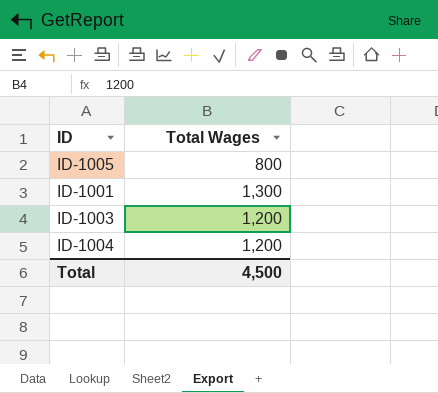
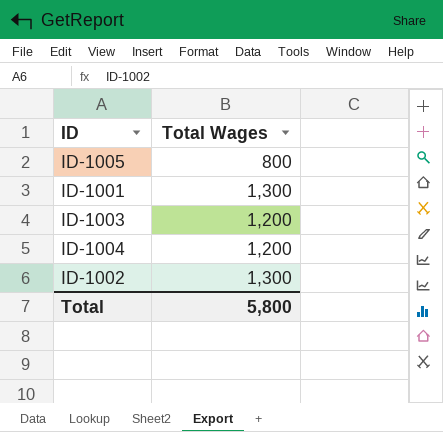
row ID-1002: none -> 1,300
Total | Total Wages: 4,500 -> 5,800

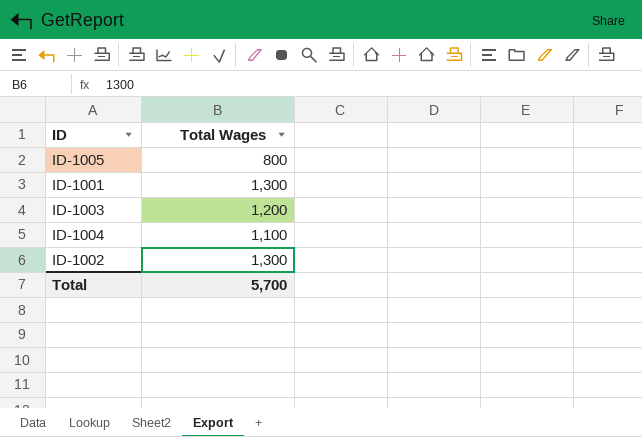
ID-1004 | Total Wages: 1,200 -> 1,100
Total | Total Wages: 5,800 -> 5,700

